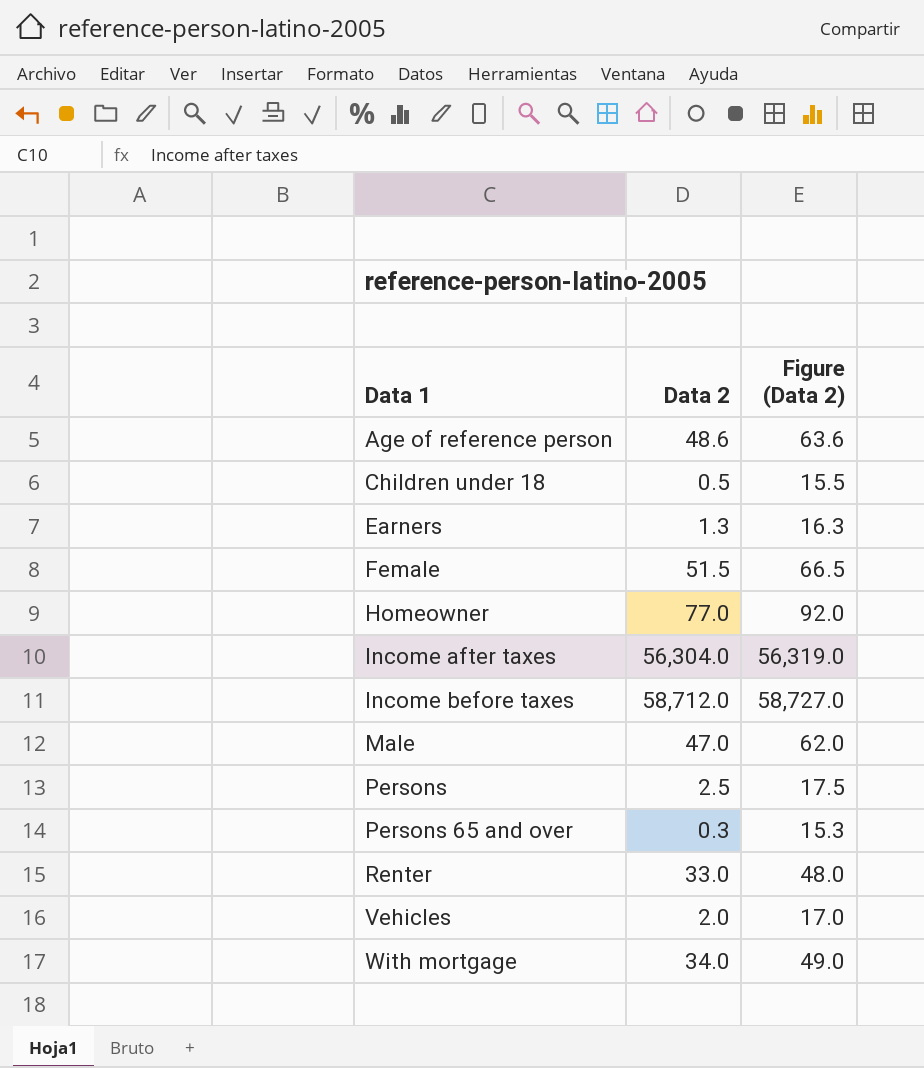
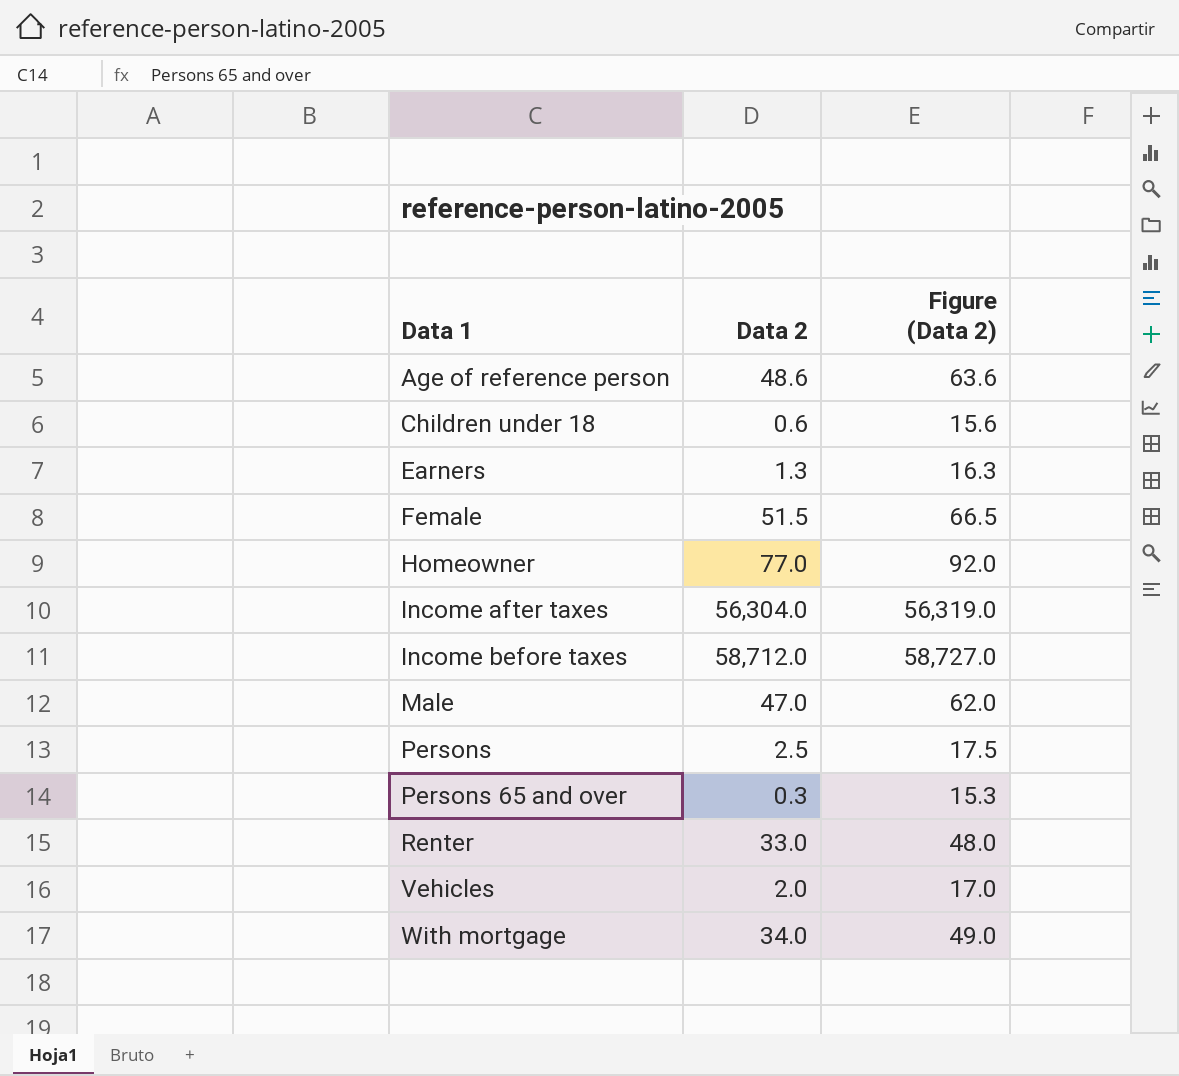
Children under 18 | Data 2: 0.5 -> 0.6
Children under 18 | Figure (Data 2): 15.5 -> 15.6

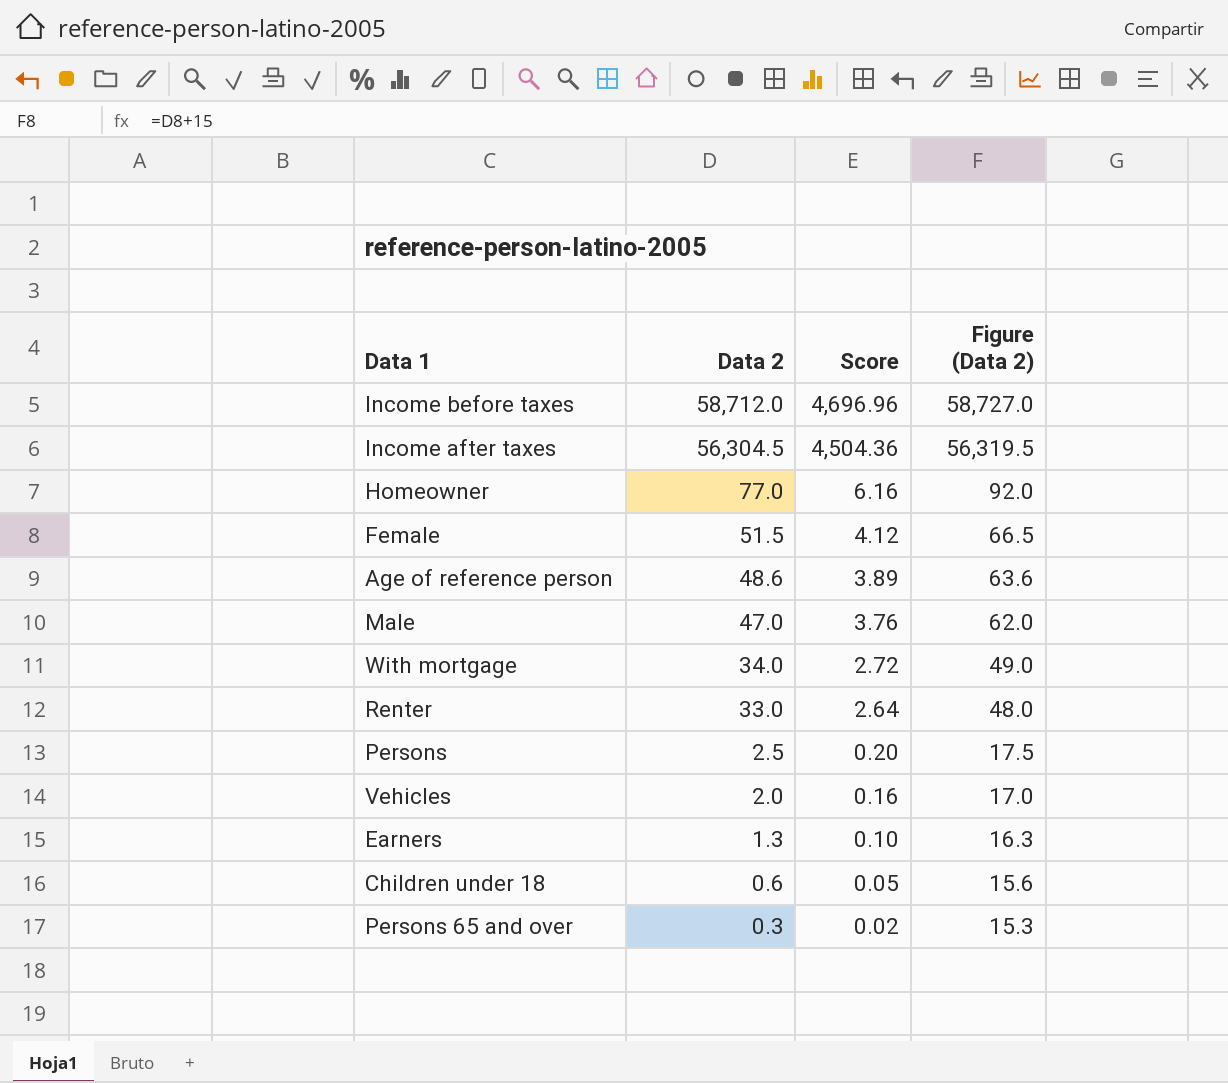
row order: Data 1 ascending -> Data 2 descending
column Score | formula: none -> [Data 2] * 0.08
Income after taxes | Data 2: 56,304.0 -> 56,304.5
Income after taxes | Figure (Data 2): 56,319.0 -> 56,319.5

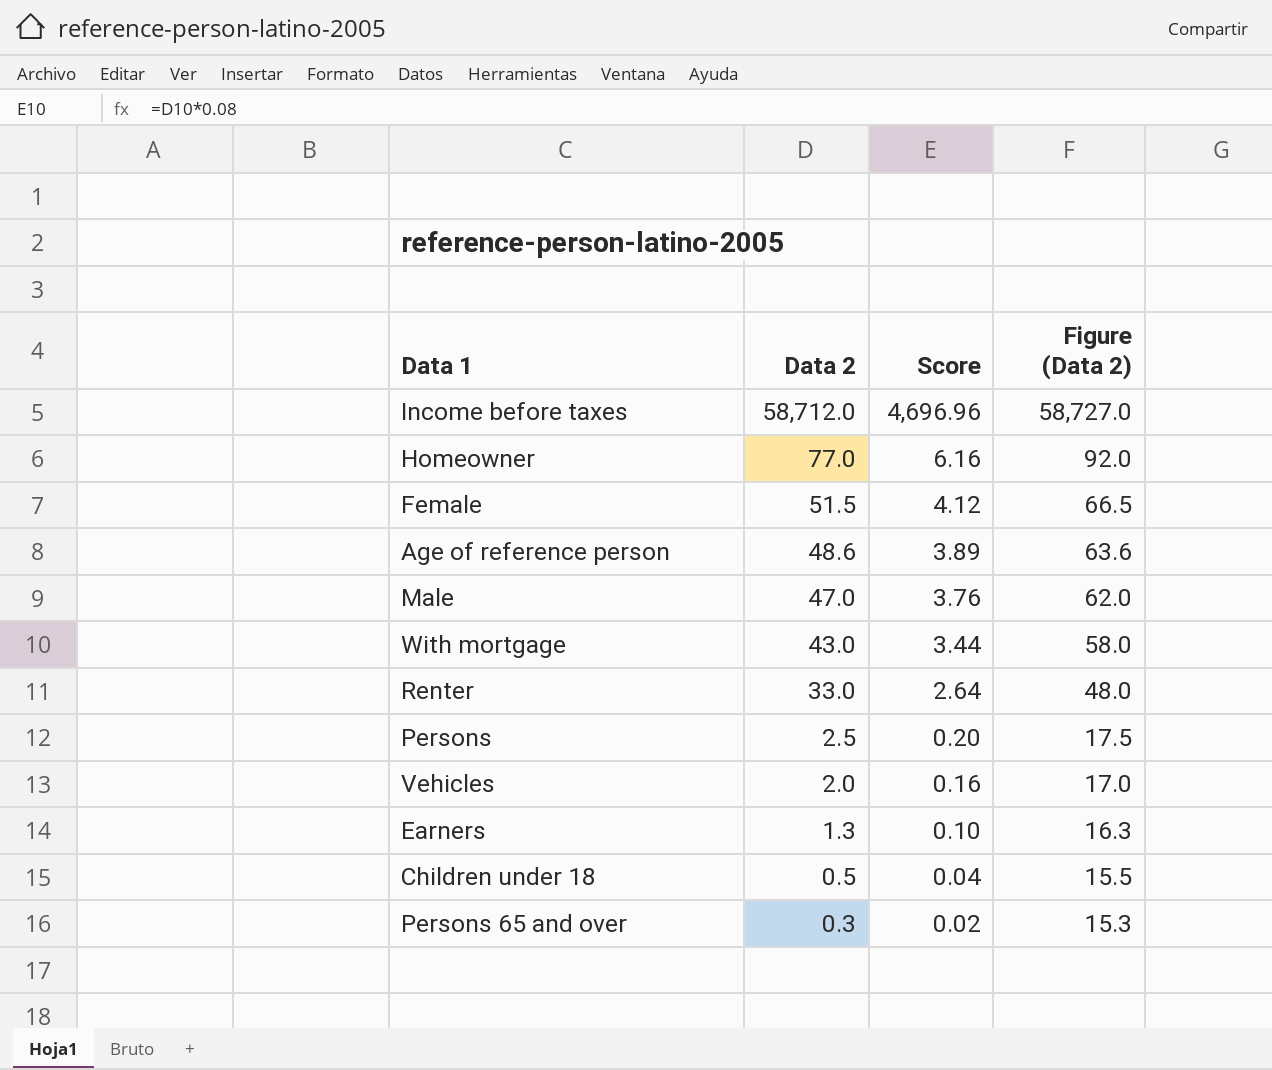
row Income after taxes: 56,304.5 | 4,504.36 | 56,319.5 -> none
With mortgage | Data 2: 34.0 -> 43.0
With mortgage | Score: 2.72 -> 3.44
With mortgage | Figure (Data 2): 49.0 -> 58.0
Children under 18 | Data 2: 0.6 -> 0.5
Children under 18 | Score: 0.05 -> 0.04
Children under 18 | Figure (Data 2): 15.6 -> 15.5

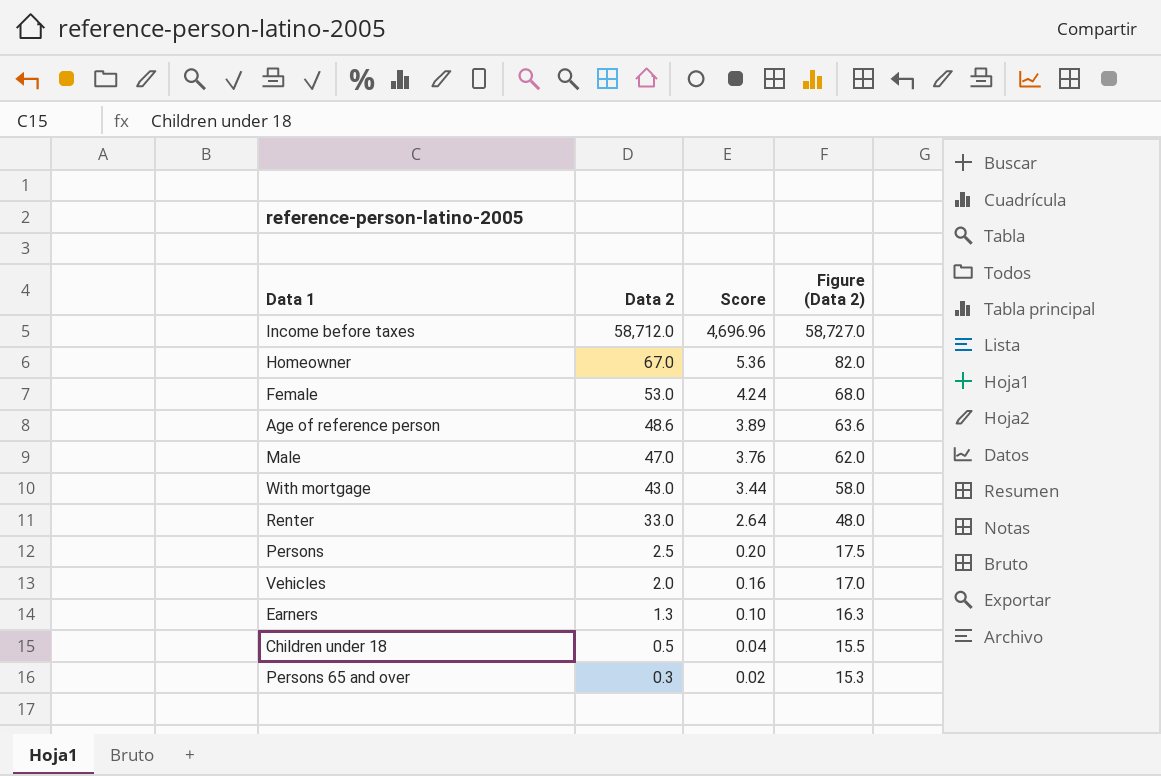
Homeowner | Data 2: 77.0 -> 67.0
Homeowner | Score: 6.16 -> 5.36
Homeowner | Figure (Data 2): 92.0 -> 82.0
Female | Data 2: 51.5 -> 53.0
Female | Score: 4.12 -> 4.24
Female | Figure (Data 2): 66.5 -> 68.0

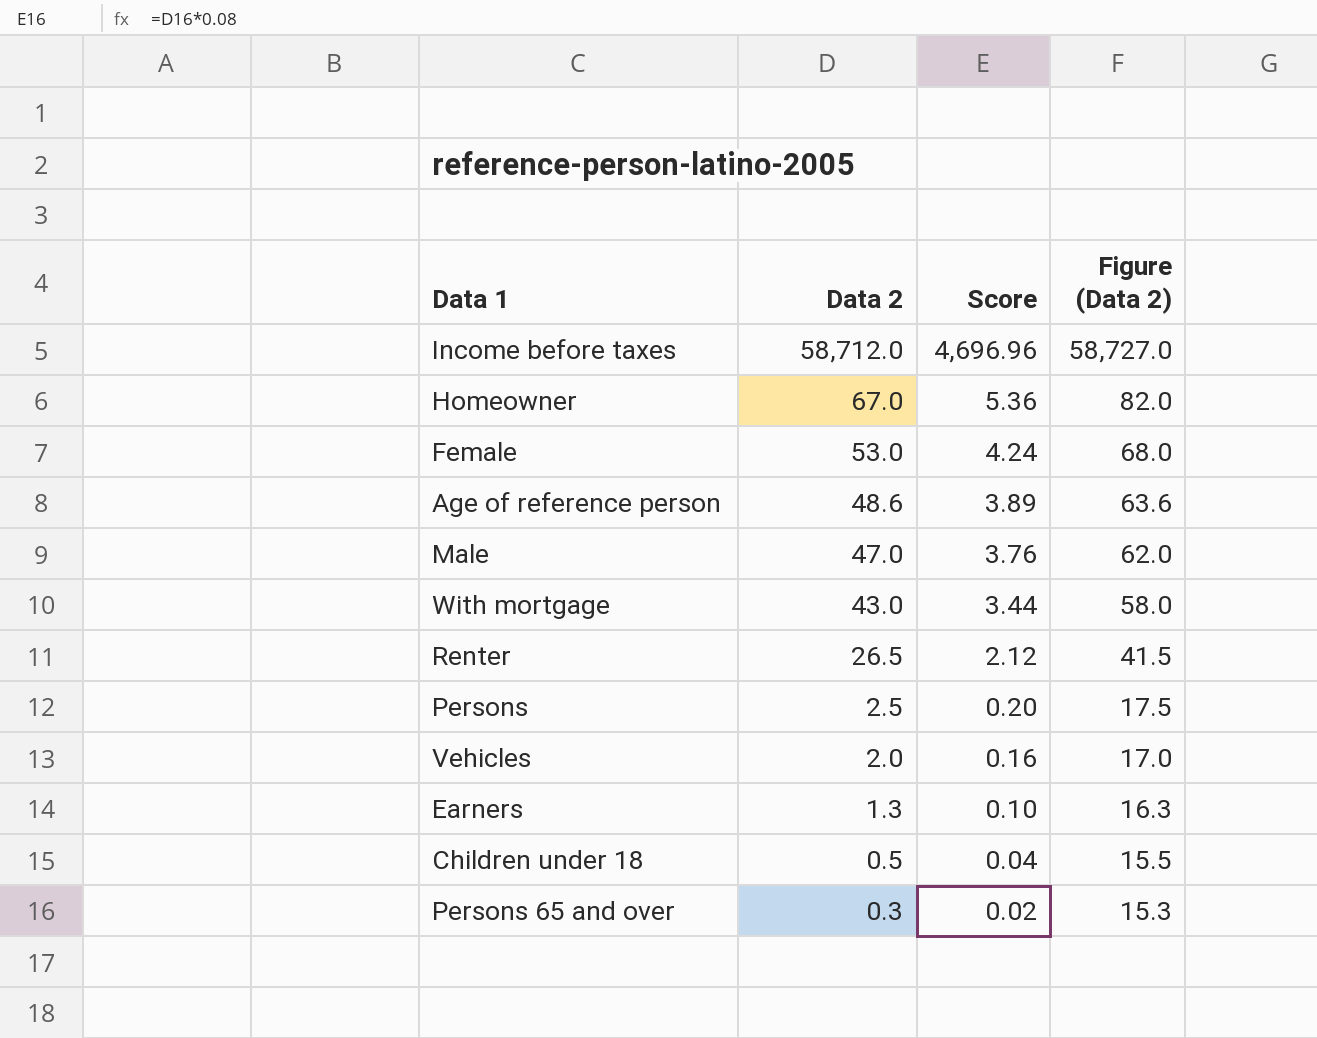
Renter | Data 2: 33.0 -> 26.5
Renter | Score: 2.64 -> 2.12
Renter | Figure (Data 2): 48.0 -> 41.5

